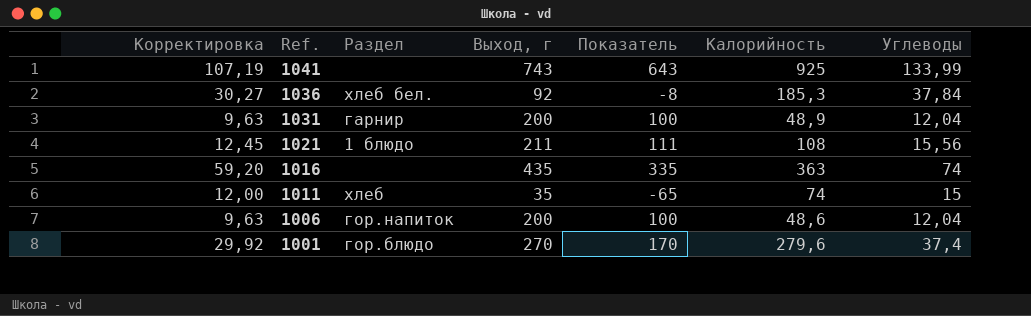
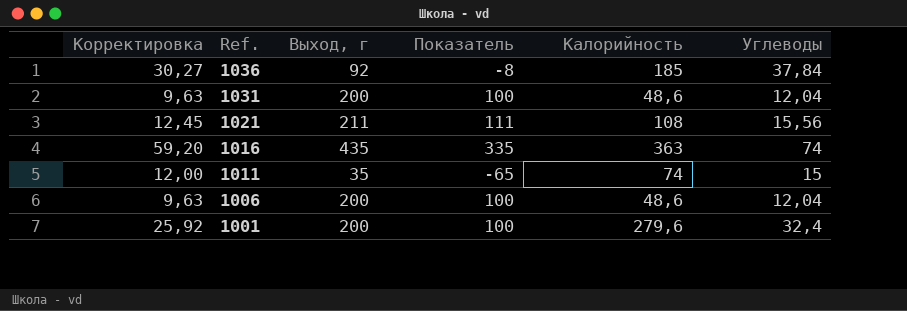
column Раздел | position: 3 -> none
row 1041: 107,19 | none | 743 | 643 | 925 | 133,99 -> none
1036 | Калорийность: 185,3 -> 185
1031 | Калорийность: 48,9 -> 48,6
1001 | Корректировка: 29,92 -> 25,92
1001 | Выход, г: 270 -> 200
1001 | Показатель: 170 -> 100
1001 | Углеводы: 37,4 -> 32,4

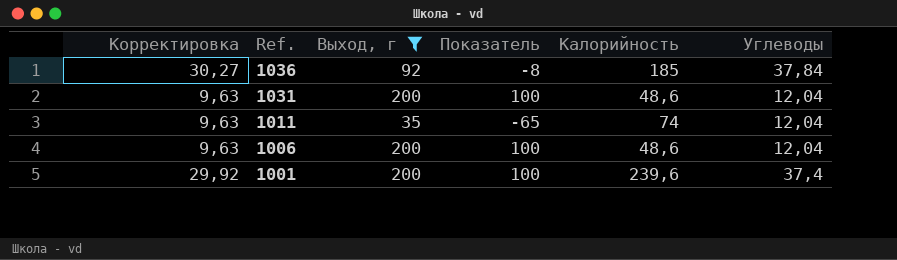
filter: none -> Выход, г <= 200
1011 | Корректировка: 12,00 -> 9,63
1011 | Углеводы: 15 -> 12,04
1001 | Корректировка: 25,92 -> 29,92
1001 | Калорийность: 279,6 -> 239,6
1001 | Углеводы: 32,4 -> 37,4

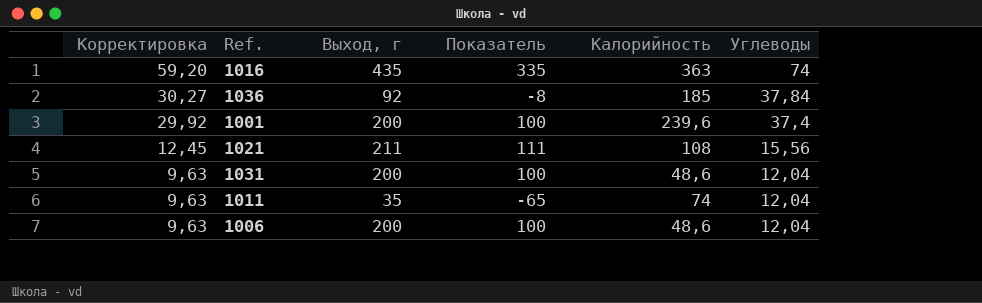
filter: Выход, г <= 200 -> none
row order: Ref. descending -> Корректировка descending

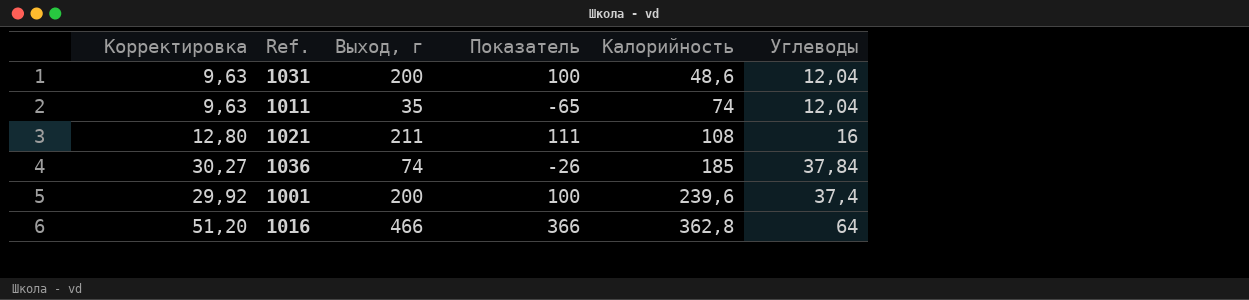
row order: Корректировка descending -> Калорийность ascending
row 1006: 9,63 | 200 | 100 | 48,6 | 12,04 -> none
1021 | Корректировка: 12,45 -> 12,80
1021 | Углеводы: 15,56 -> 16
1036 | Выход, г: 92 -> 74
1036 | Показатель: -8 -> -26
1016 | Корректировка: 59,20 -> 51,20
1016 | Выход, г: 435 -> 466
1016 | Показатель: 335 -> 366
1016 | Калорийность: 363 -> 362,8
1016 | Углеводы: 74 -> 64

